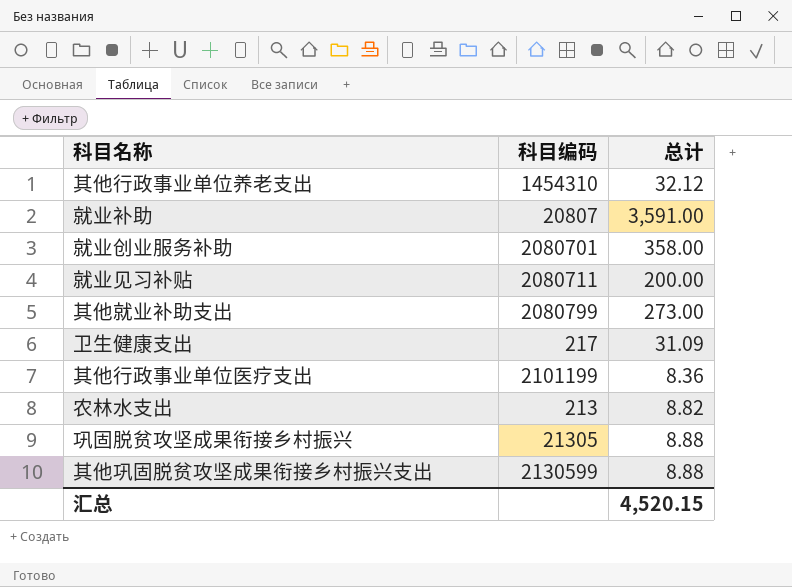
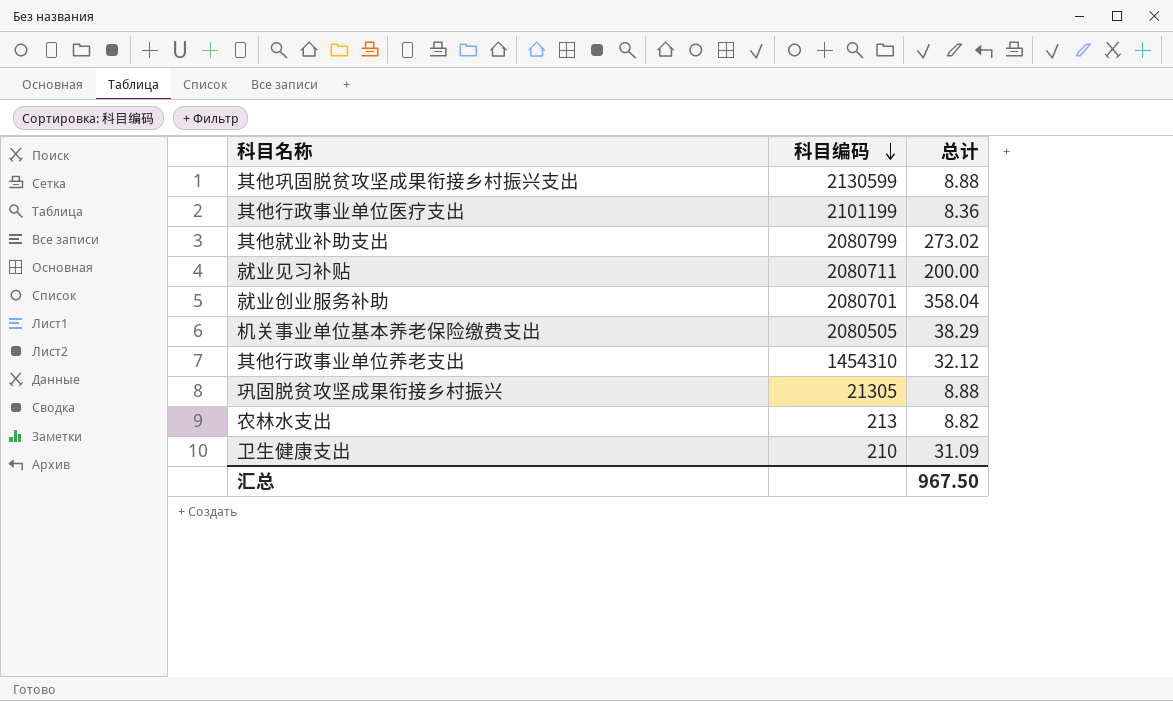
row order: none -> 科目编码 descending
row 就业补助: 20807 | 3,591.00 -> none
其他就业补助支出 | 总计: 273.00 -> 273.02
就业创业服务补助 | 总计: 358.00 -> 358.04
row 机关事业单位基本养老保险缴费支出: none -> 2080505 | 38.29
卫生健康支出 | 科目编码: 217 -> 210
汇总 | 总计: 4,520.15 -> 967.50

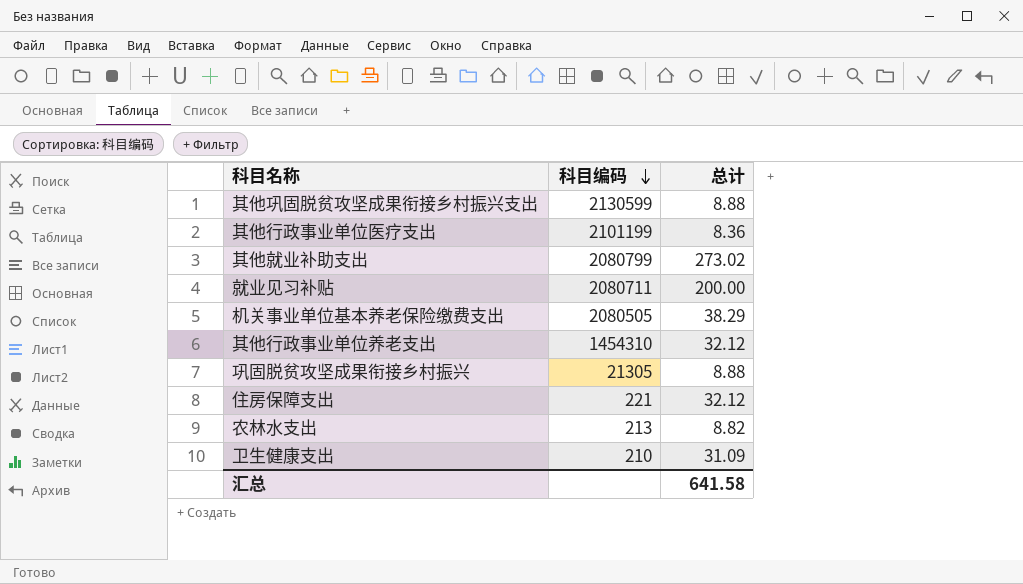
row 就业创业服务补助: 2080701 | 358.04 -> none
row 住房保障支出: none -> 221 | 32.12
汇总 | 总计: 967.50 -> 641.58

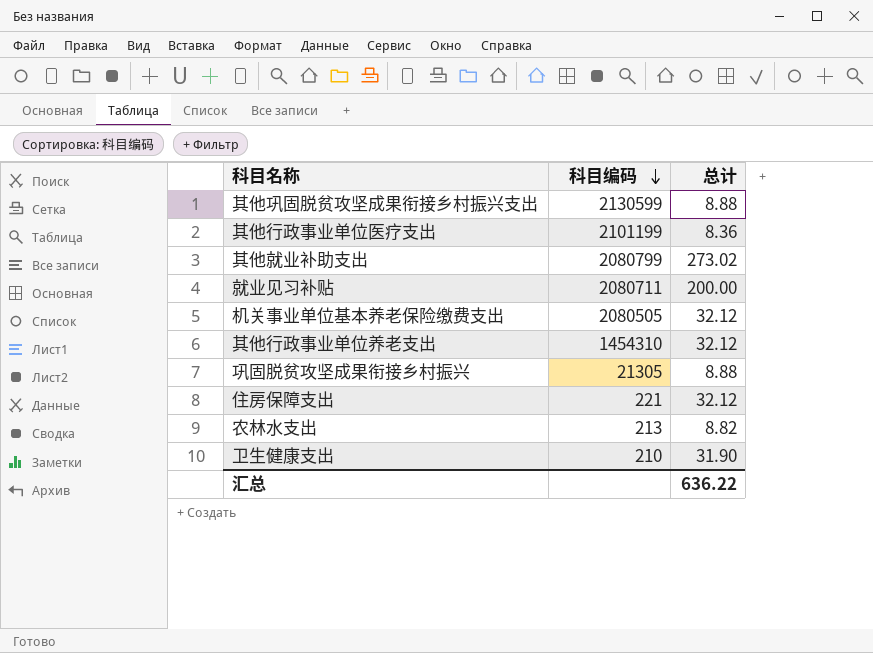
机关事业单位基本养老保险缴费支出 | 总计: 38.29 -> 32.12
卫生健康支出 | 总计: 31.09 -> 31.90
汇总 | 总计: 641.58 -> 636.22

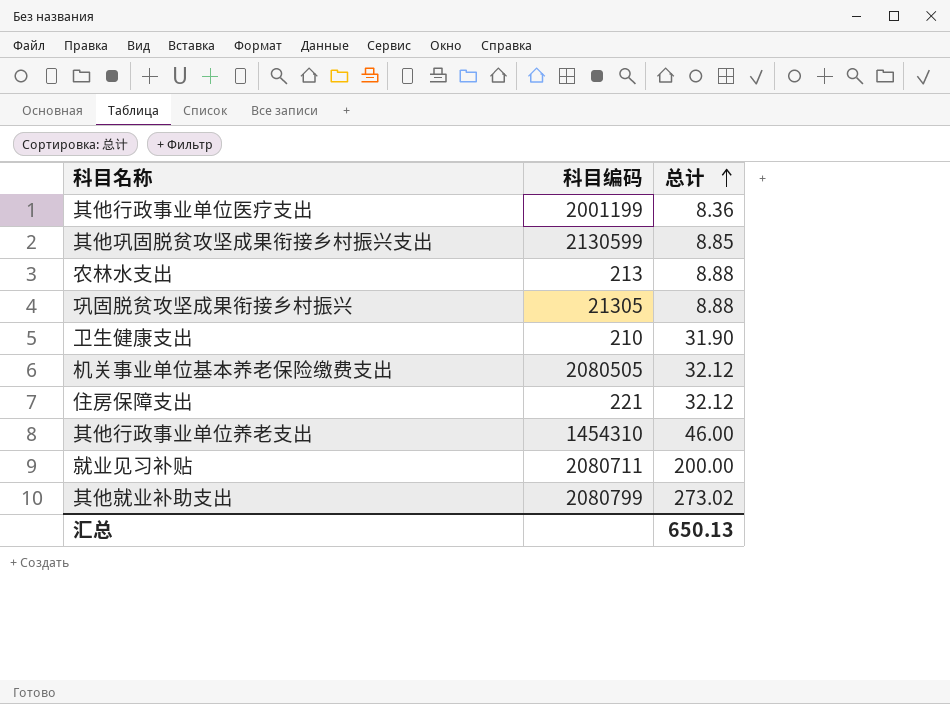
row order: 科目编码 descending -> 总计 ascending
其他行政事业单位医疗支出 | 科目编码: 2101199 -> 2001199
其他巩固脱贫攻坚成果衔接乡村振兴支出 | 总计: 8.88 -> 8.85
农林水支出 | 总计: 8.82 -> 8.88
其他行政事业单位养老支出 | 总计: 32.12 -> 46.00
汇总 | 总计: 636.22 -> 650.13

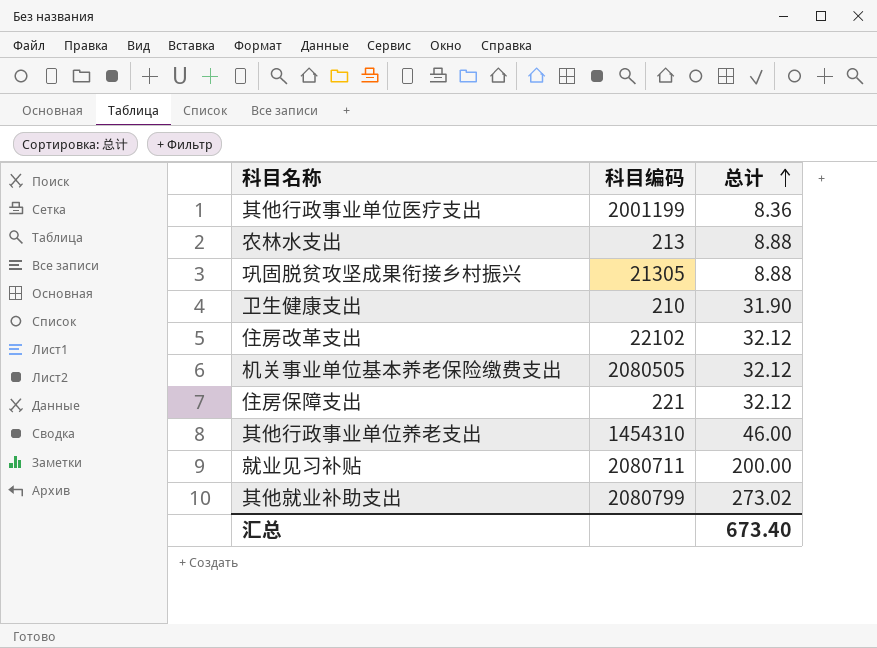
row 其他巩固脱贫攻坚成果衔接乡村振兴支出: 2130599 | 8.85 -> none
row 住房改革支出: none -> 22102 | 32.12
汇总 | 总计: 650.13 -> 673.40

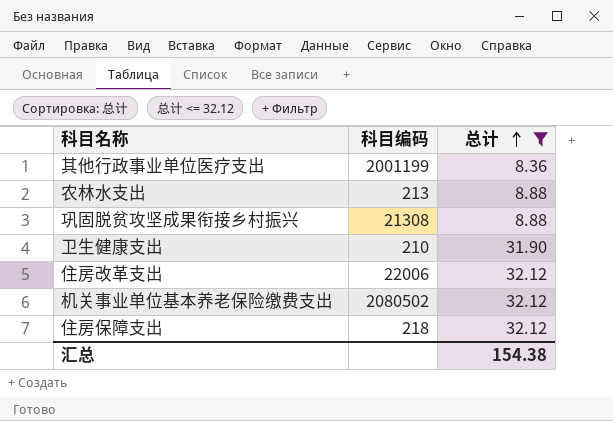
filter: none -> 总计 <= 32.12
巩固脱贫攻坚成果衔接乡村振兴 | 科目编码: 21305 -> 21308
住房改革支出 | 科目编码: 22102 -> 22006
机关事业单位基本养老保险缴费支出 | 科目编码: 2080505 -> 2080502
住房保障支出 | 科目编码: 221 -> 218
汇总 | 总计: 673.40 -> 154.38

